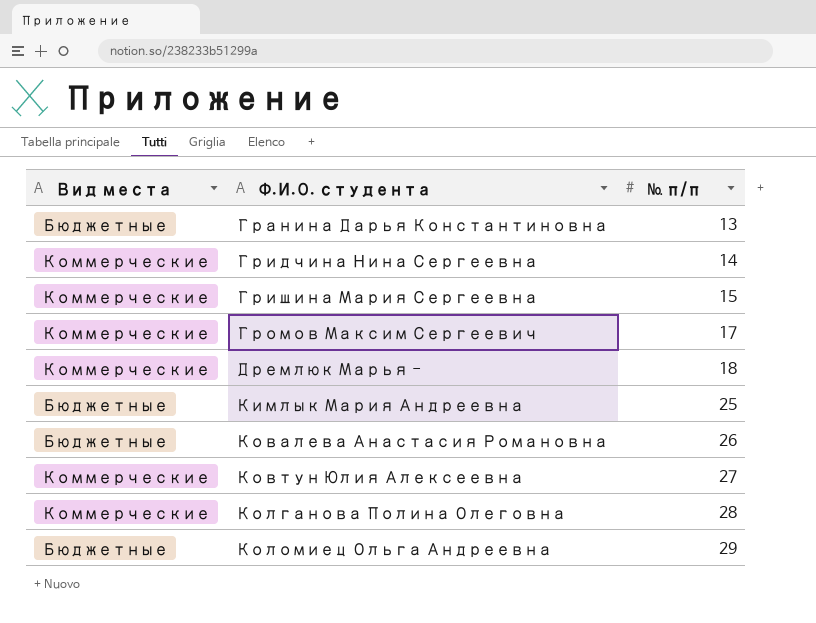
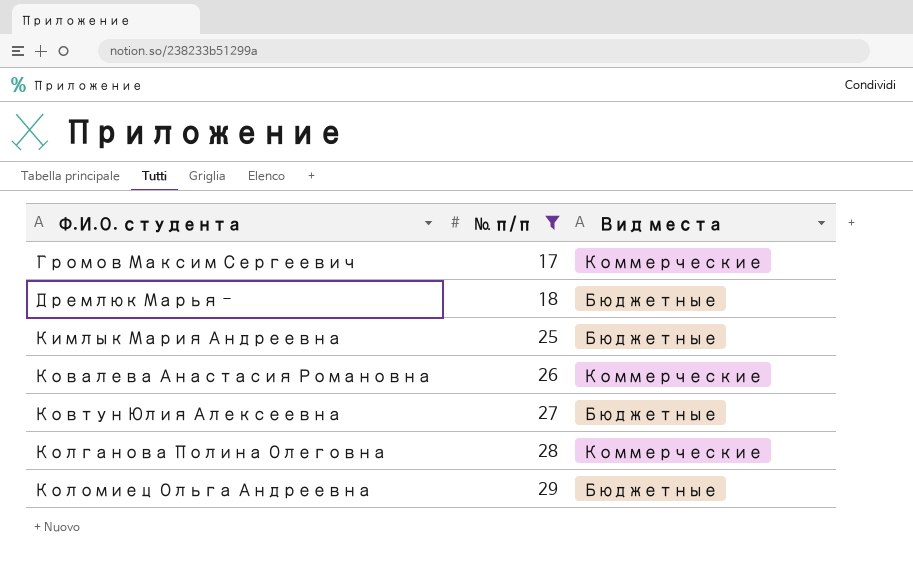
filter: none -> № п/п >= 17
column Вид места | position: 1 -> 3
Дремлюк Марья - | Вид места: Коммерческие -> Бюджетные
Ковалева Анастасия Романовна | Вид места: Бюджетные -> Коммерческие
Ковтун Юлия Алексеевна | Вид места: Коммерческие -> Бюджетные

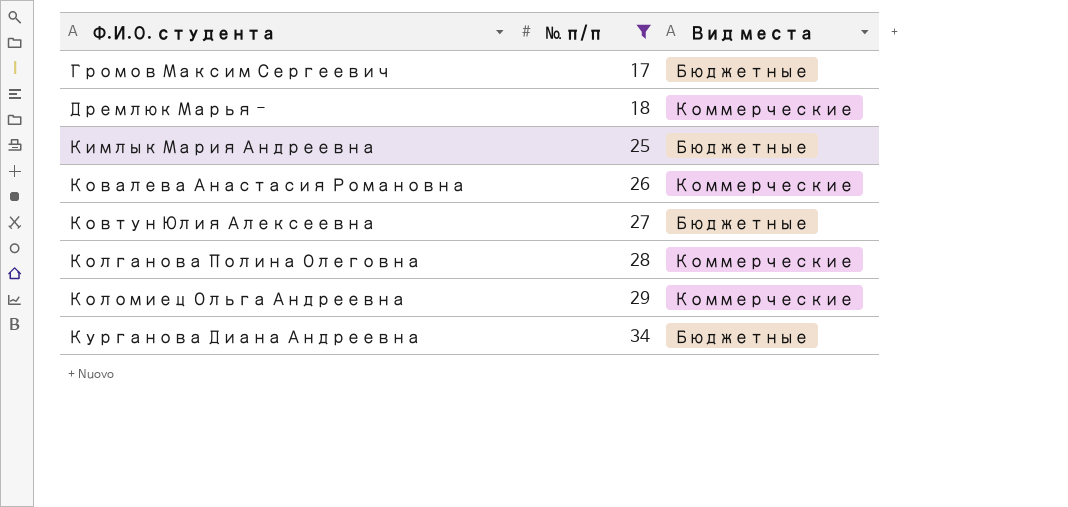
Громов Максим Сергеевич | Вид места: Коммерческие -> Бюджетные
Дремлюк Марья - | Вид места: Бюджетные -> Коммерческие
Коломиец Ольга Андреевна | Вид места: Бюджетные -> Коммерческие
row Курганова Диана Андреевна: none -> 34 | Бюджетные

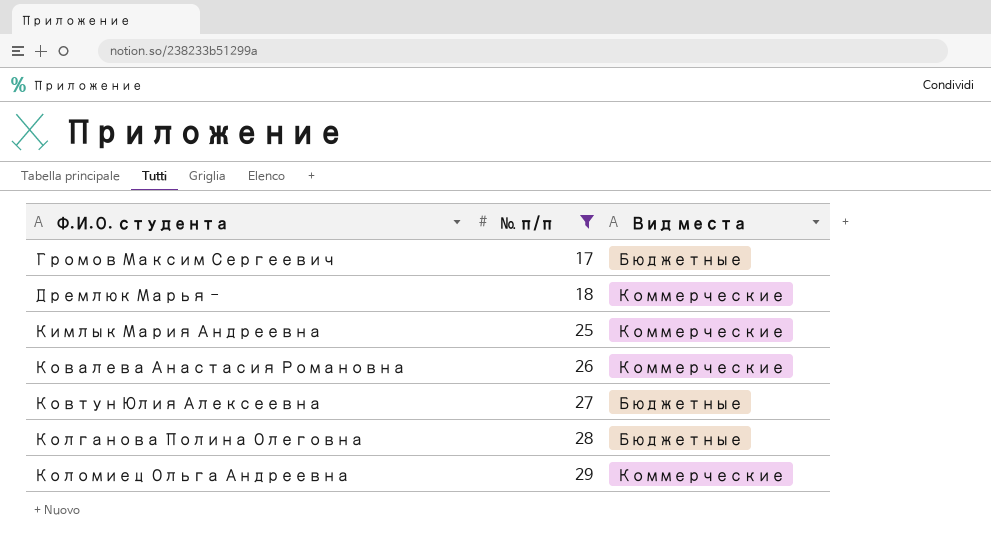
row Курганова Диана Андреевна: 34 | Бюджетные -> none
Кимлык Мария Андреевна | Вид места: Бюджетные -> Коммерческие
Колганова Полина Олеговна | Вид места: Коммерческие -> Бюджетные

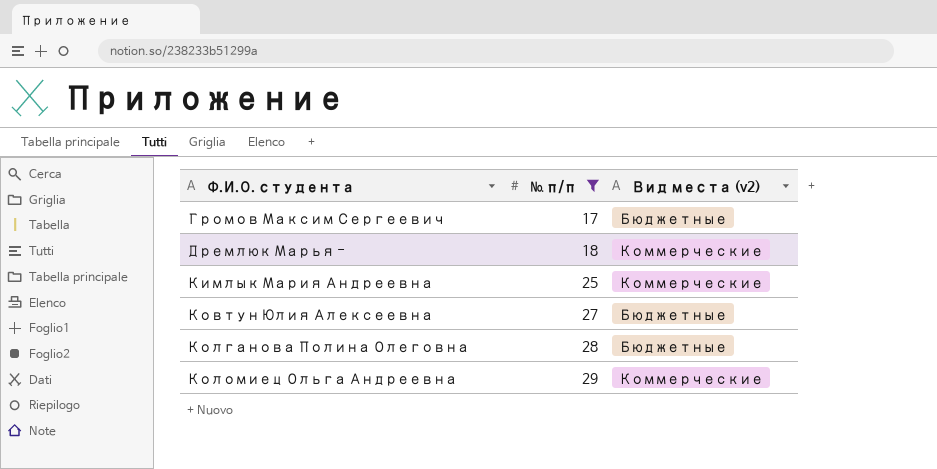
column name: Вид места -> Вид места (v2)
row Ковалева Анастасия Романовна: 26 | Коммерческие -> none

